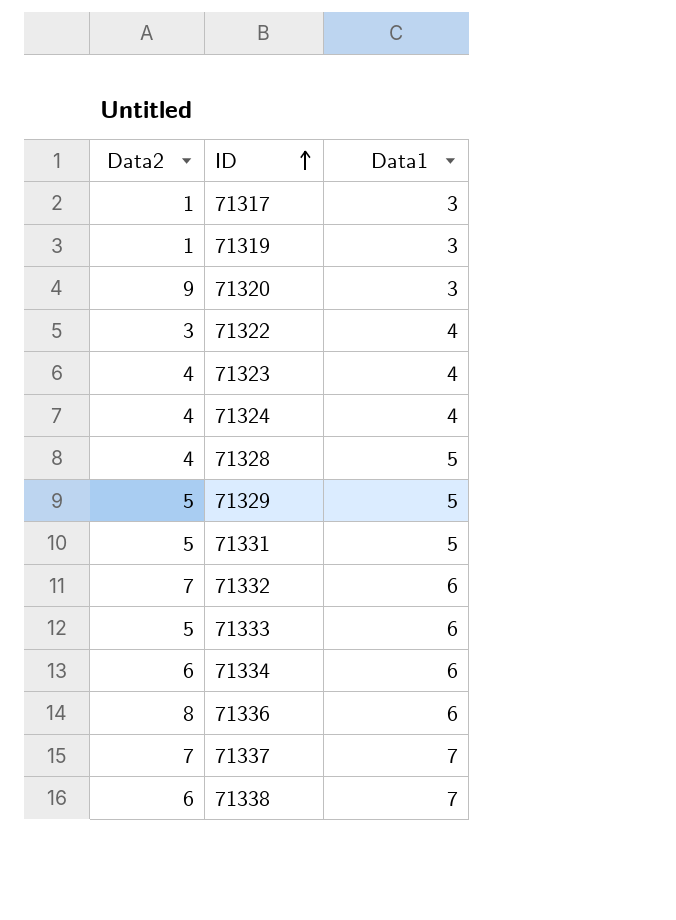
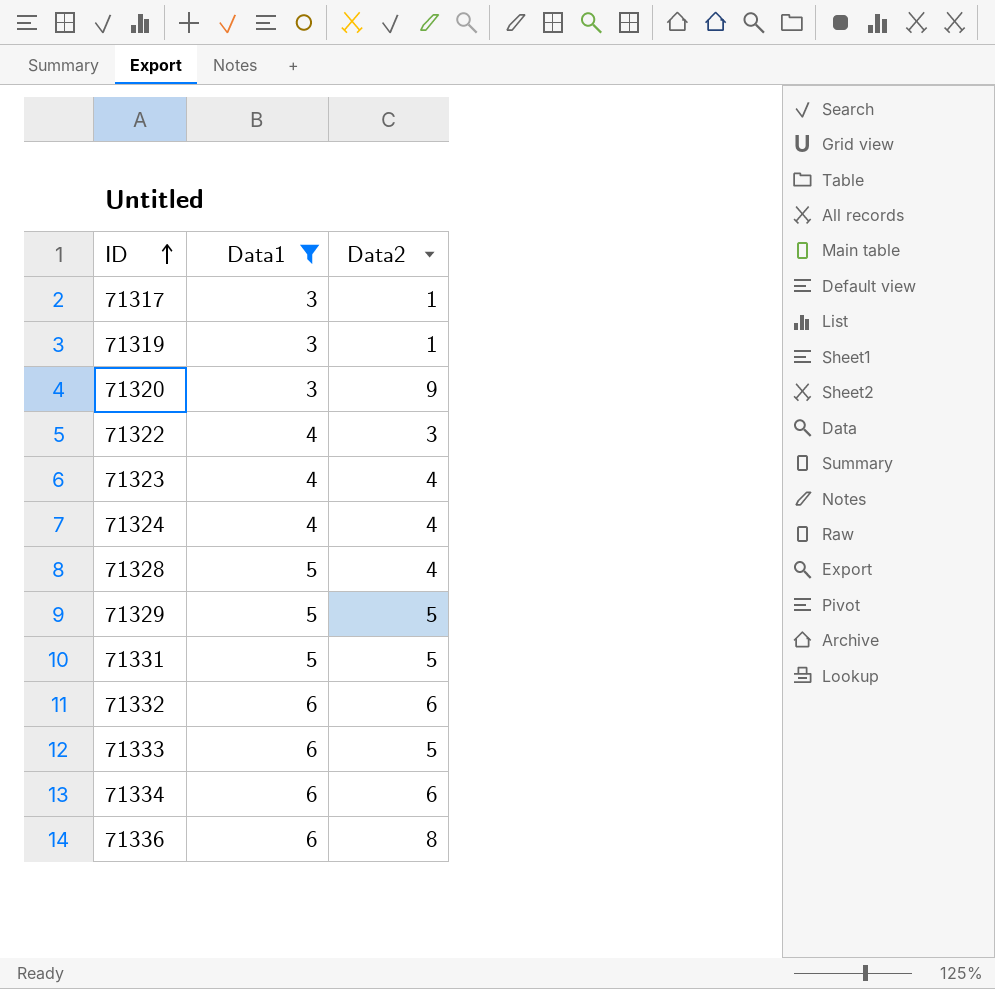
filter: none -> Data1 != 7
column Data2 | position: 1 -> 3
71332 | Data2: 7 -> 6

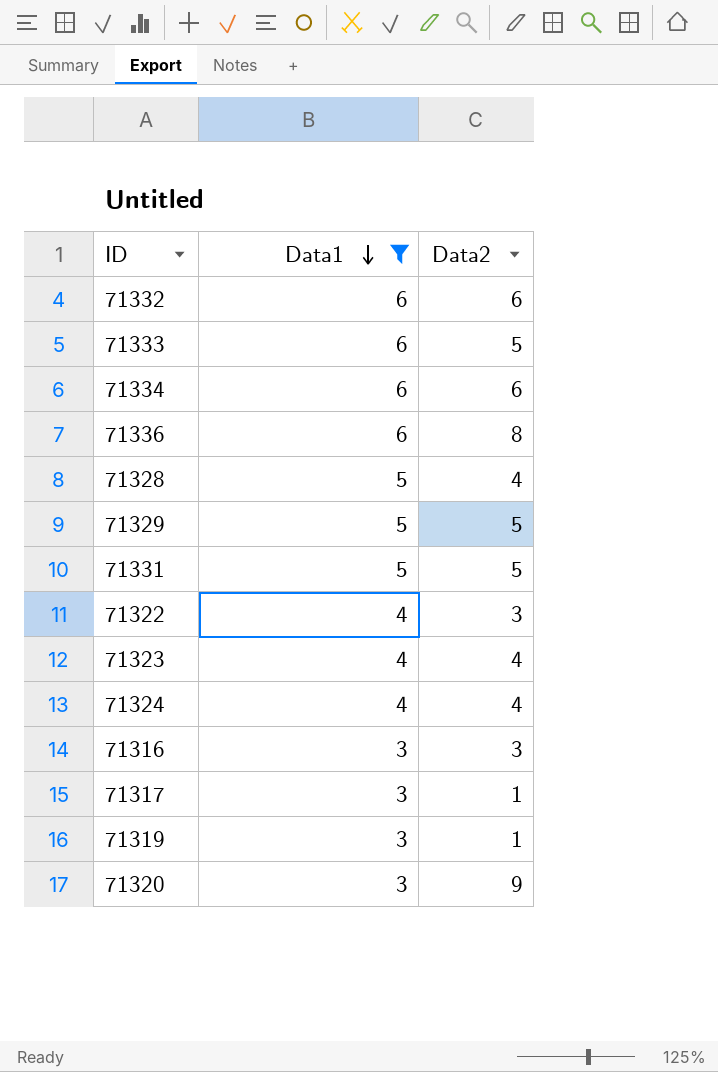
row order: ID ascending -> Data1 descending
row 71316: none -> 3 | 3

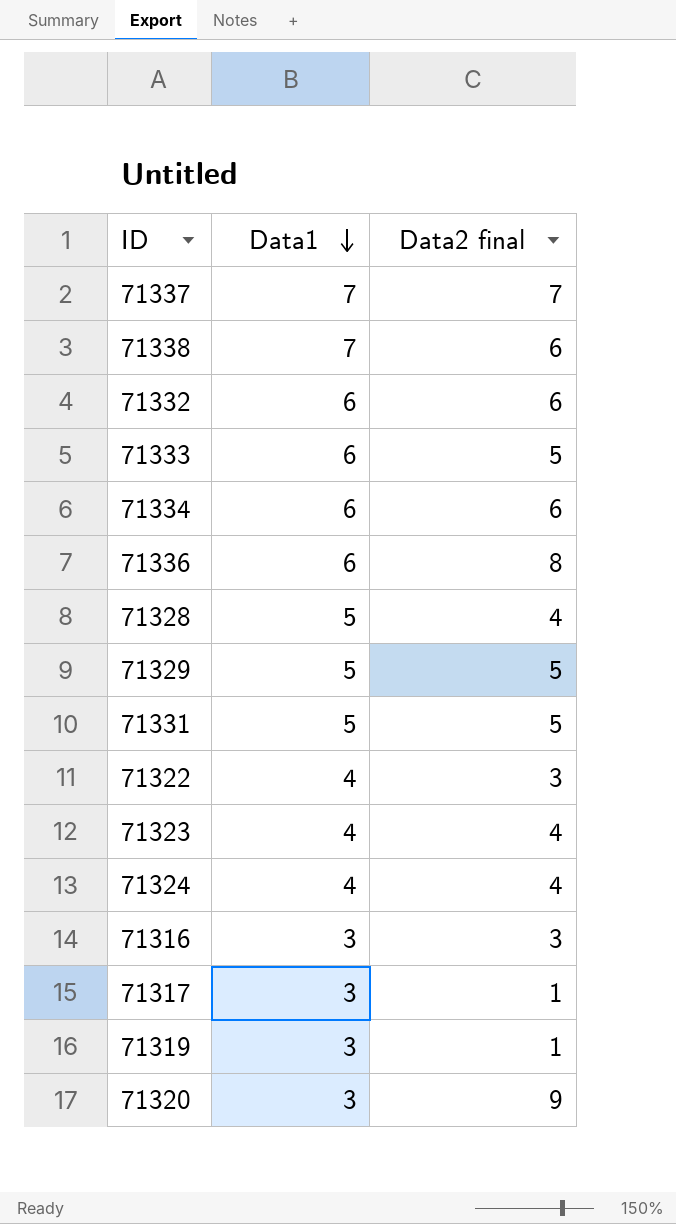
filter: Data1 != 7 -> none
column name: Data2 -> Data2 final

